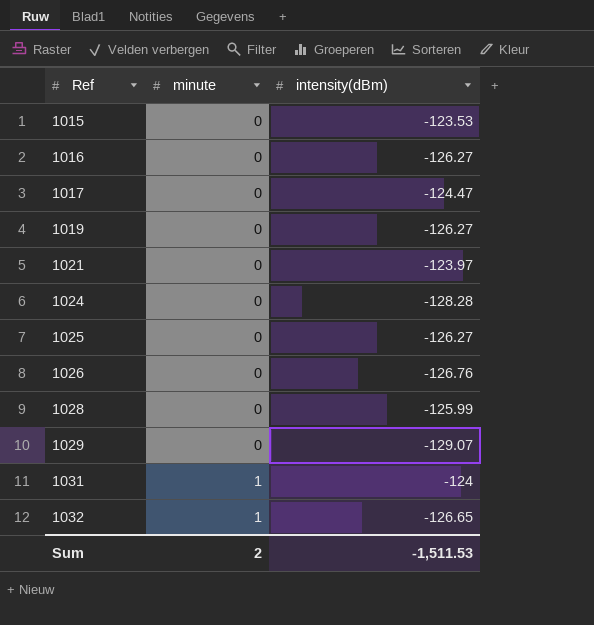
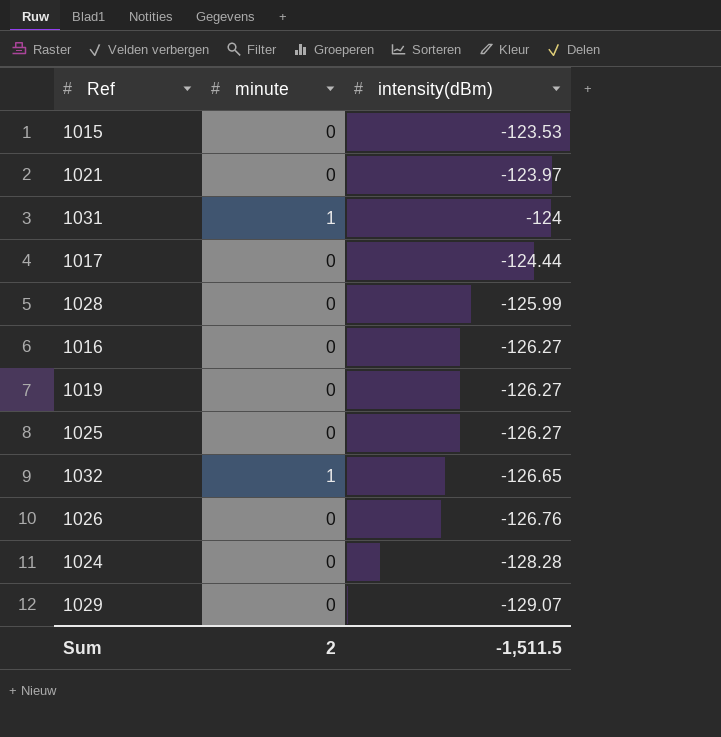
row order: Ref ascending -> intensity(dBm) descending
1017 | intensity(dBm): -124.47 -> -124.44
Sum | intensity(dBm): -1,511.53 -> -1,511.5

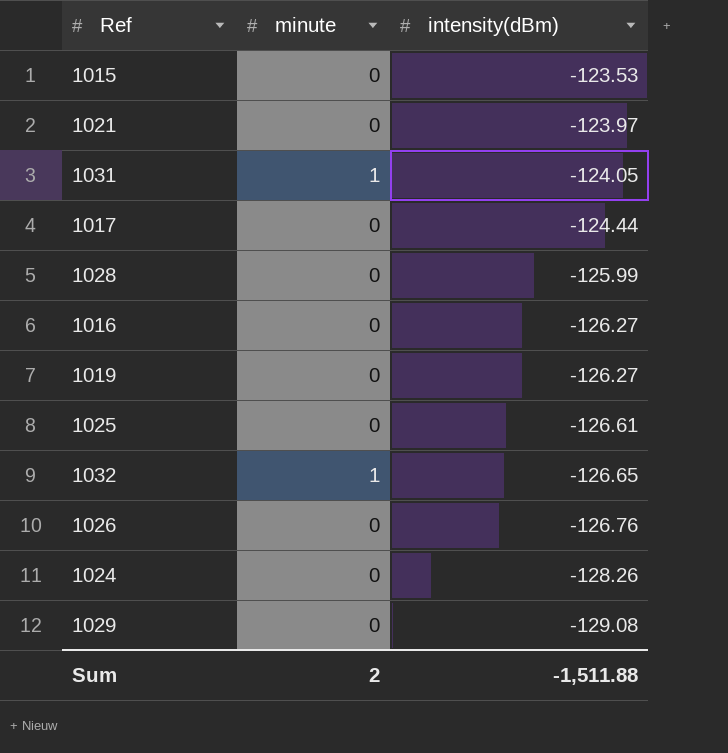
1031 | intensity(dBm): -124 -> -124.05
1025 | intensity(dBm): -126.27 -> -126.61
1024 | intensity(dBm): -128.28 -> -128.26
1029 | intensity(dBm): -129.07 -> -129.08
Sum | intensity(dBm): -1,511.5 -> -1,511.88

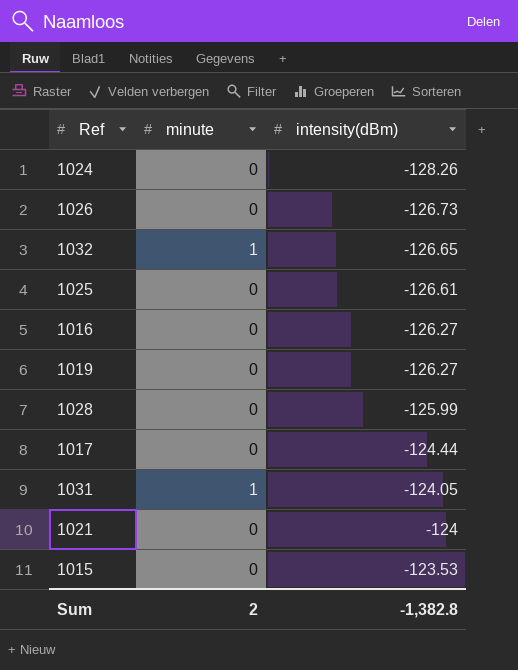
row order: intensity(dBm) descending -> intensity(dBm) ascending
row 1029: 0 | -129.08 -> none
1026 | intensity(dBm): -126.76 -> -126.73
1021 | intensity(dBm): -123.97 -> -124
Sum | intensity(dBm): -1,511.88 -> -1,382.8

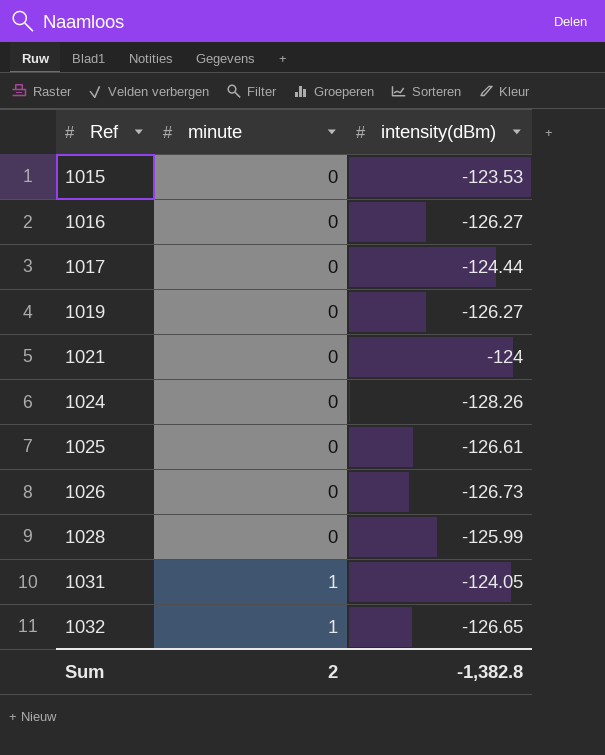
row order: intensity(dBm) ascending -> Ref ascending

